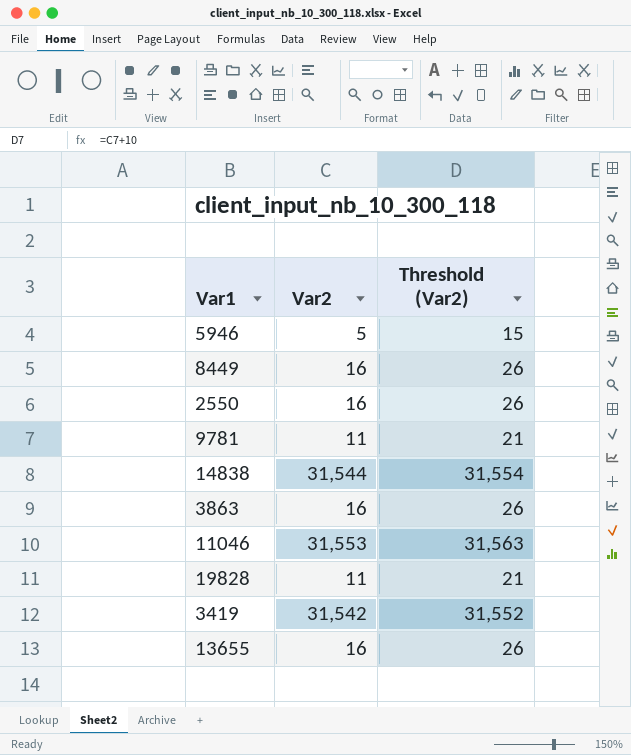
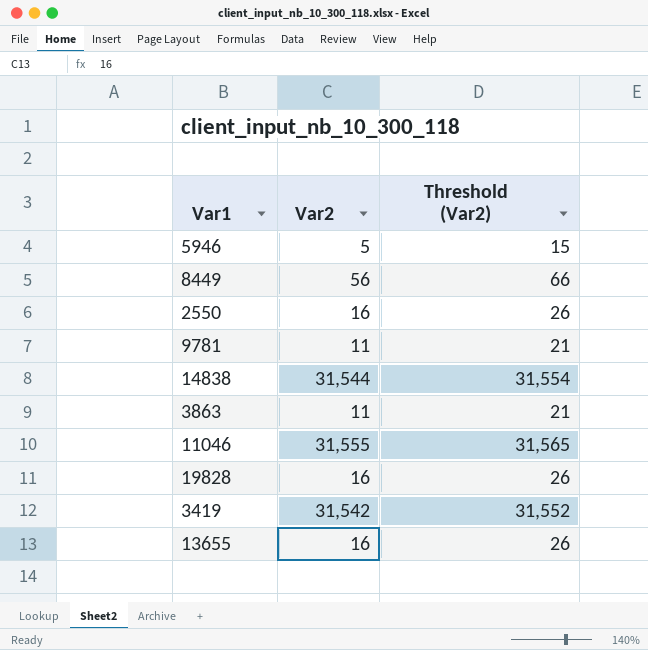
8449 | Var2: 16 -> 56
8449 | Threshold (Var2): 26 -> 66
3863 | Var2: 16 -> 11
3863 | Threshold (Var2): 26 -> 21
11046 | Var2: 31,553 -> 31,555
11046 | Threshold (Var2): 31,563 -> 31,565
19828 | Var2: 11 -> 16
19828 | Threshold (Var2): 21 -> 26

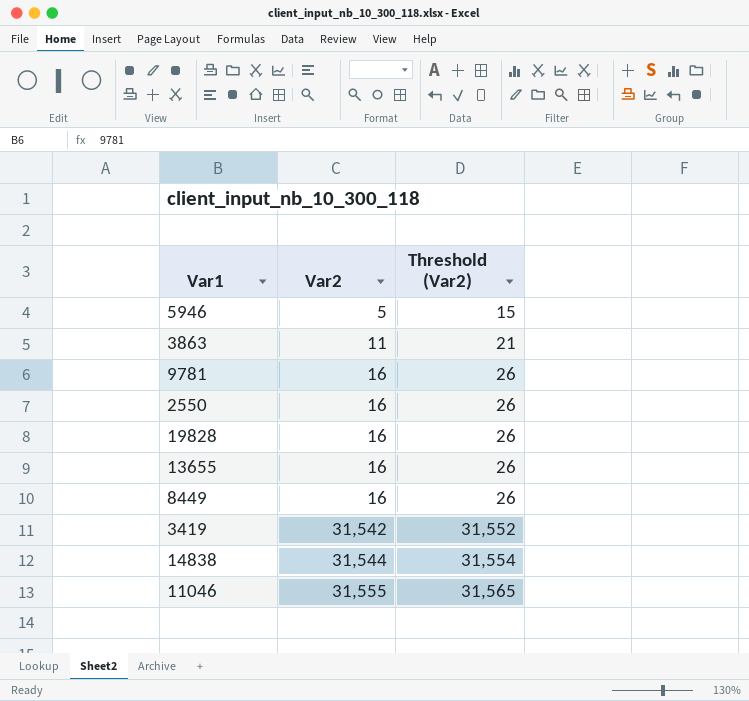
row order: none -> Var2 ascending
9781 | Var2: 11 -> 16
9781 | Threshold (Var2): 21 -> 26
8449 | Var2: 56 -> 16
8449 | Threshold (Var2): 66 -> 26

